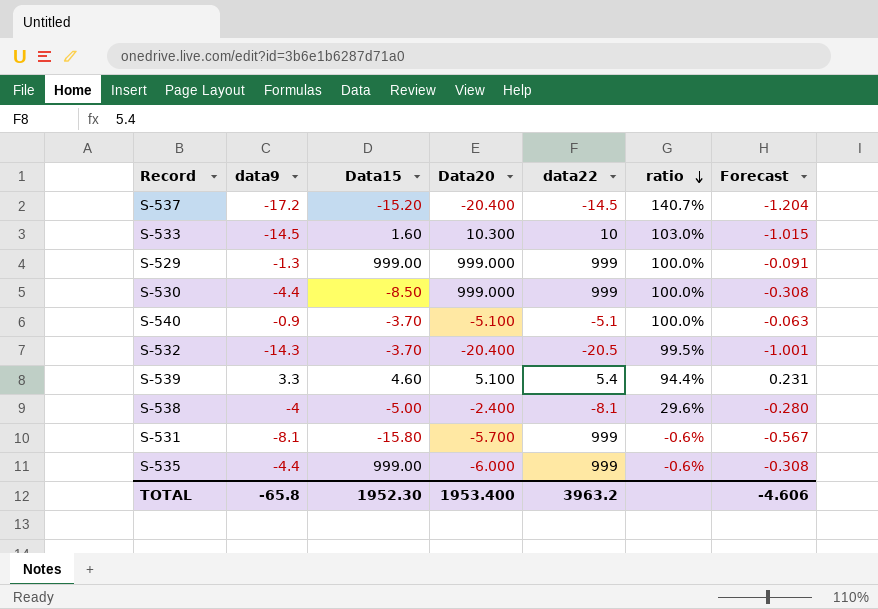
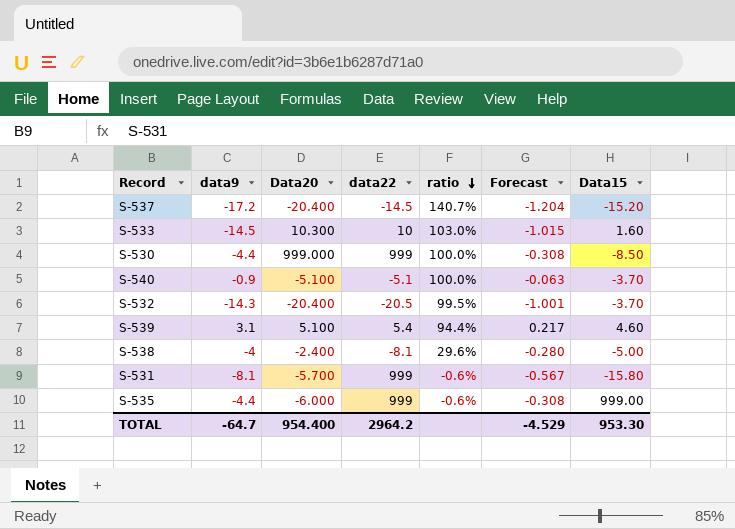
column Data15 | position: 3 -> 7
row S-529: -1.3 | 999.00 | 999.000 | 999 | 100.0% | -0.091 -> none
S-539 | data9: 3.3 -> 3.1
S-539 | Forecast: 0.231 -> 0.217
TOTAL | data9: -65.8 -> -64.7
TOTAL | Data20: 1953.400 -> 954.400
TOTAL | data22: 3963.2 -> 2964.2
TOTAL | Forecast: -4.606 -> -4.529
TOTAL | Data15: 1952.30 -> 953.30

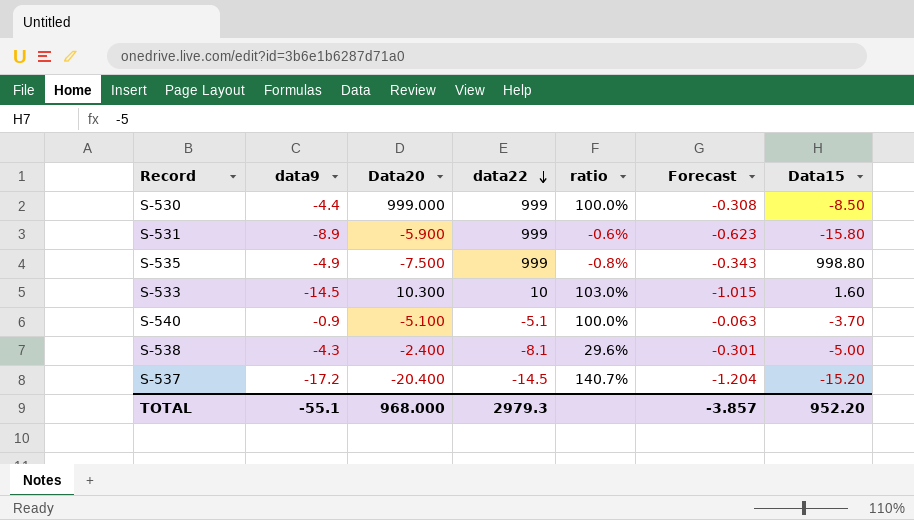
row order: ratio descending -> data22 descending
row S-532: -14.3 | -20.400 | -20.5 | 99.5% | -1.001 | -3.70 -> none
row S-539: 3.1 | 5.100 | 5.4 | 94.4% | 0.217 | 4.60 -> none
S-531 | data9: -8.1 -> -8.9
S-531 | Data20: -5.700 -> -5.900
S-531 | Forecast: -0.567 -> -0.623
S-535 | data9: -4.4 -> -4.9
S-535 | Data20: -6.000 -> -7.500
S-535 | ratio: -0.6% -> -0.8%
S-535 | Forecast: -0.308 -> -0.343
S-535 | Data15: 999.00 -> 998.80
S-538 | data9: -4 -> -4.3
S-538 | Forecast: -0.280 -> -0.301
TOTAL | data9: -64.7 -> -55.1
TOTAL | Data20: 954.400 -> 968.000
TOTAL | data22: 2964.2 -> 2979.3
TOTAL | Forecast: -4.529 -> -3.857
TOTAL | Data15: 953.30 -> 952.20

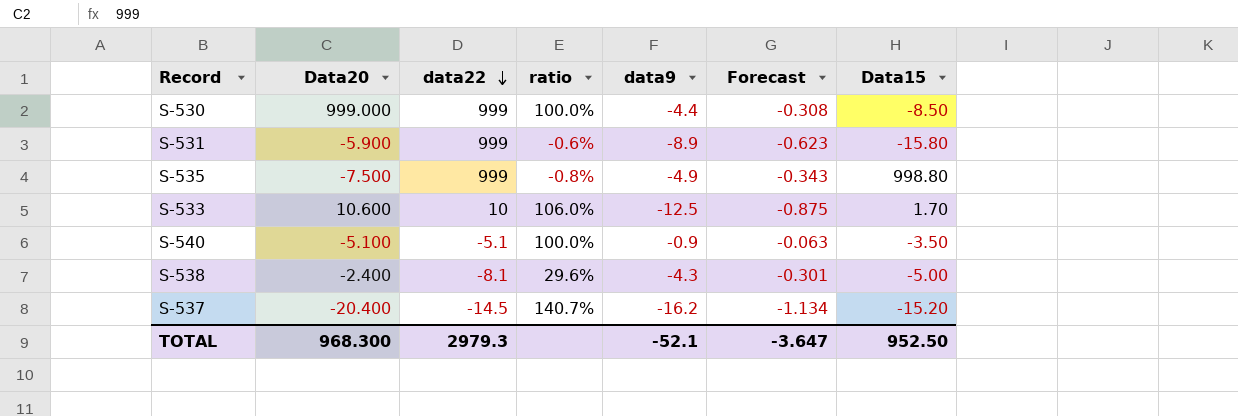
column data9 | position: 2 -> 5
S-533 | Data20: 10.300 -> 10.600
S-533 | ratio: 103.0% -> 106.0%
S-533 | data9: -14.5 -> -12.5
S-533 | Forecast: -1.015 -> -0.875
S-533 | Data15: 1.60 -> 1.70
S-540 | Data15: -3.70 -> -3.50
S-537 | data9: -17.2 -> -16.2
S-537 | Forecast: -1.204 -> -1.134
TOTAL | Data20: 968.000 -> 968.300
TOTAL | data9: -55.1 -> -52.1
TOTAL | Forecast: -3.857 -> -3.647
TOTAL | Data15: 952.20 -> 952.50

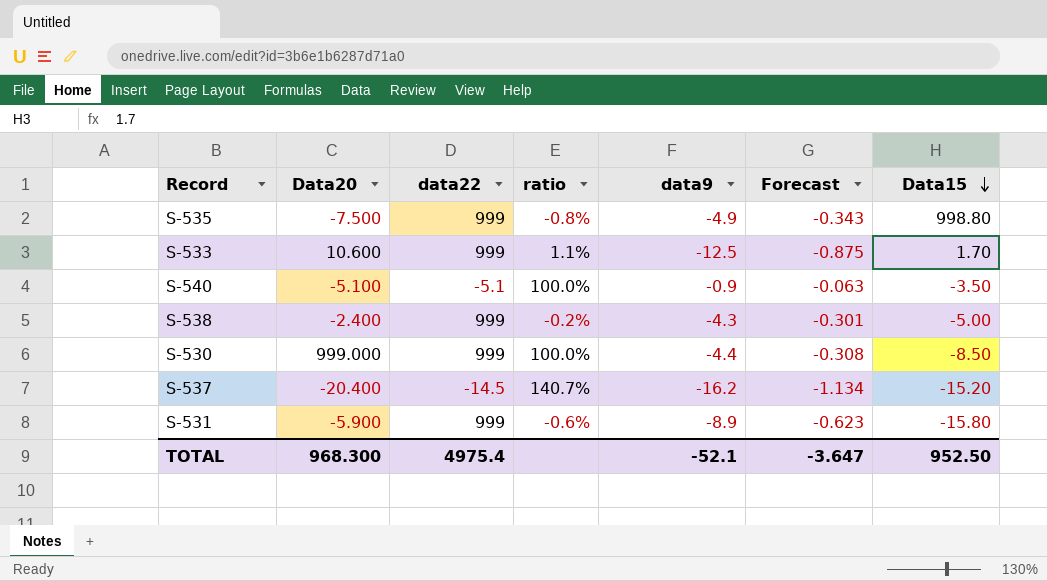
row order: data22 descending -> Data15 descending
S-533 | data22: 10 -> 999
S-533 | ratio: 106.0% -> 1.1%
S-538 | data22: -8.1 -> 999
S-538 | ratio: 29.6% -> -0.2%
TOTAL | data22: 2979.3 -> 4975.4

